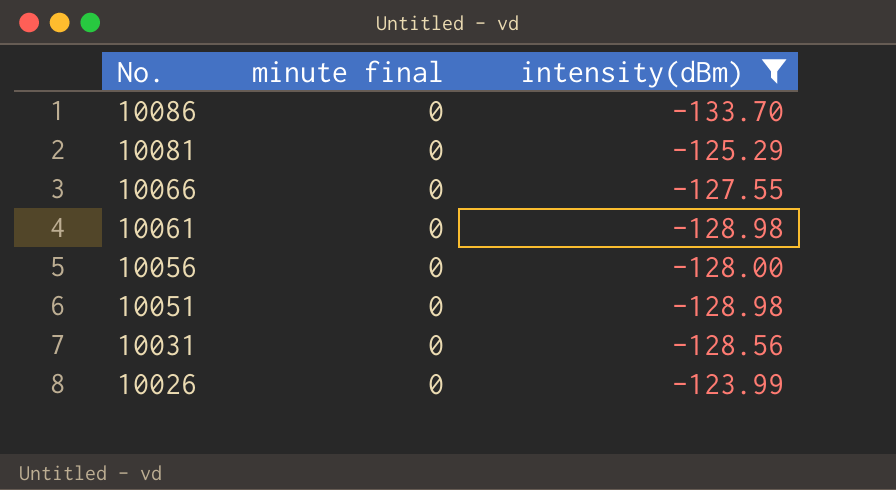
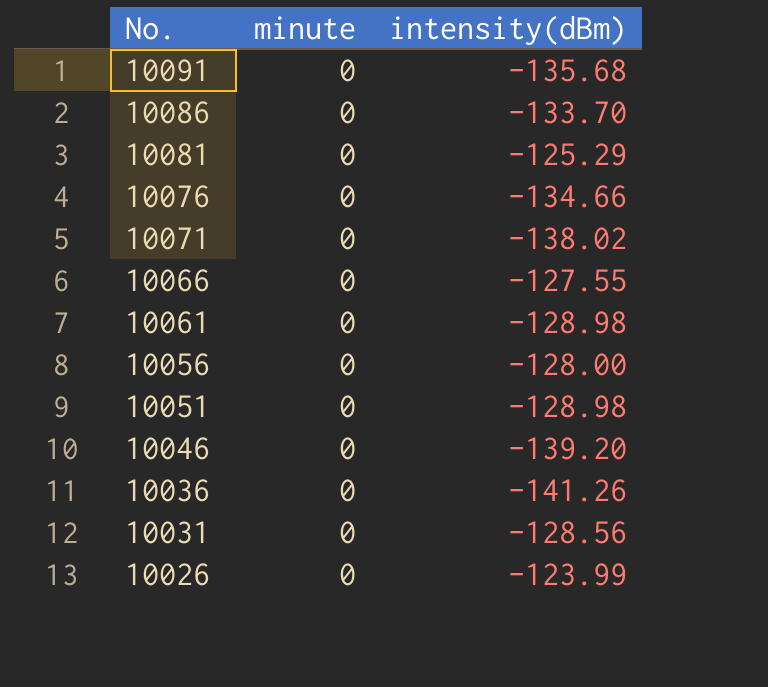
filter: intensity(dBm) >= -133.70 -> none
column name: minute final -> minute

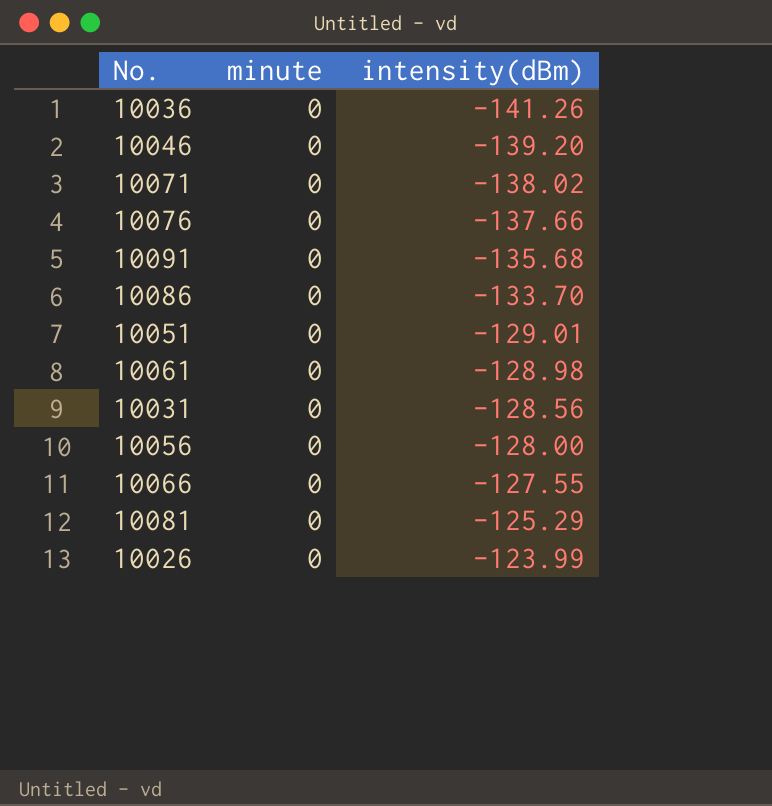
row order: No. descending -> intensity(dBm) ascending
10076 | intensity(dBm): -134.66 -> -137.66
10051 | intensity(dBm): -128.98 -> -129.01

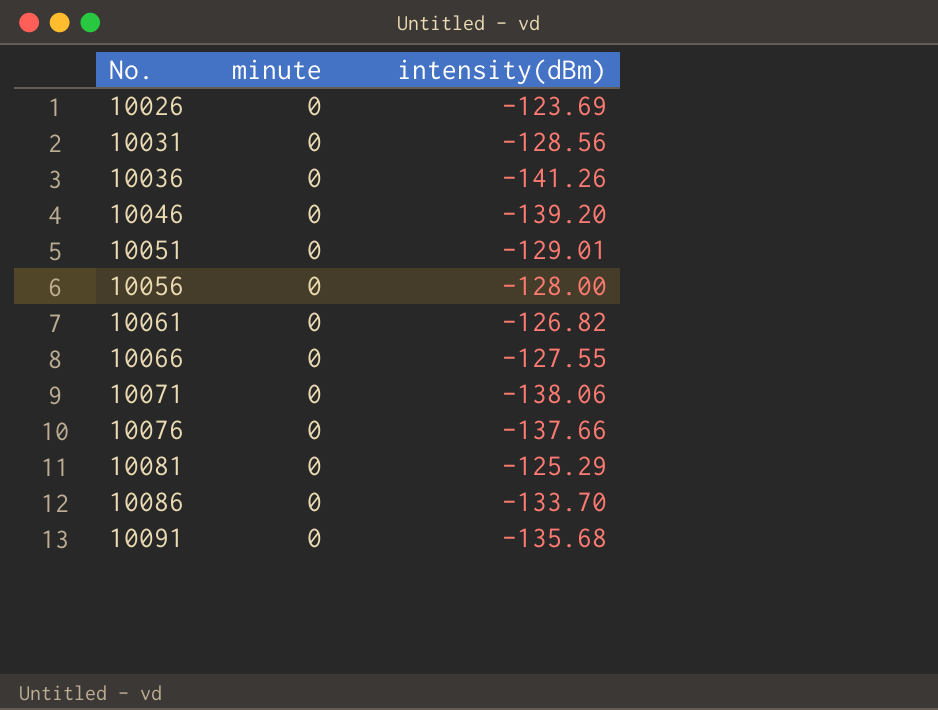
row order: intensity(dBm) ascending -> No. ascending
10026 | intensity(dBm): -123.99 -> -123.69
10061 | intensity(dBm): -128.98 -> -126.82
10071 | intensity(dBm): -138.02 -> -138.06

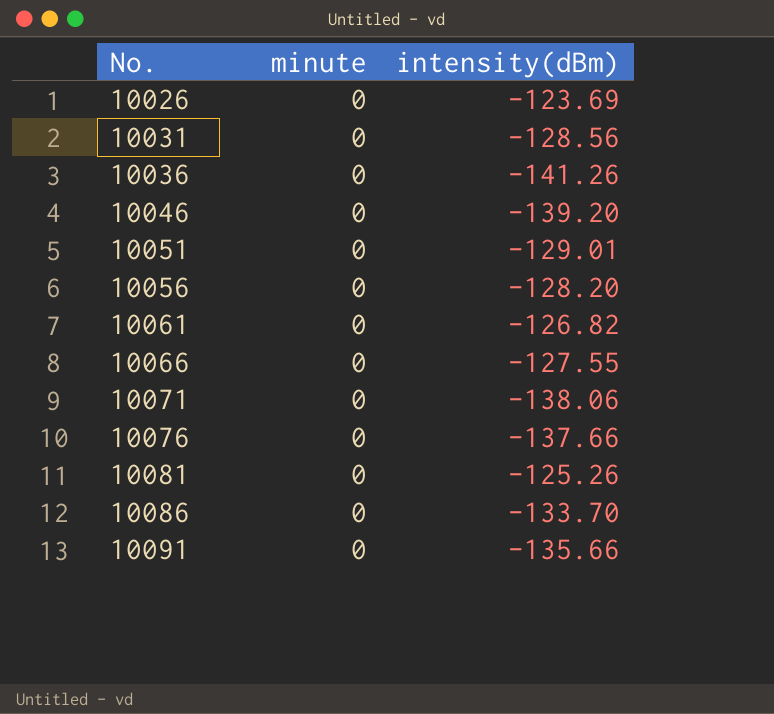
10056 | intensity(dBm): -128.00 -> -128.20
10081 | intensity(dBm): -125.29 -> -125.26
10091 | intensity(dBm): -135.68 -> -135.66

